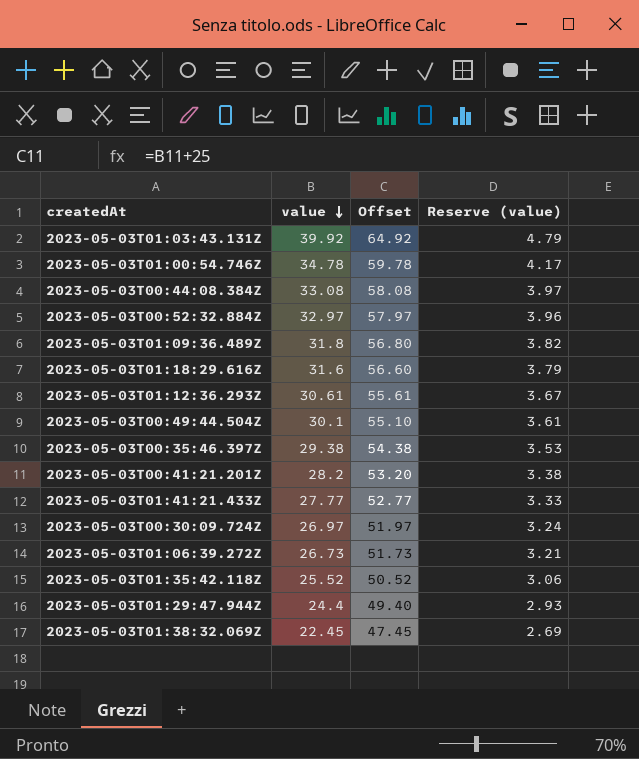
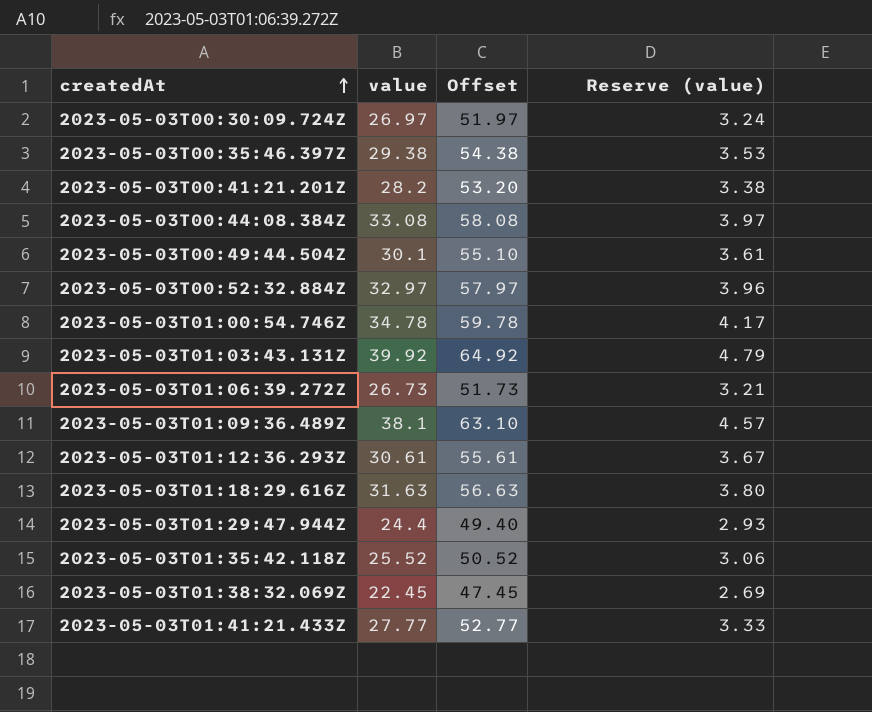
row order: value descending -> createdAt ascending
2023-05-03T01:09:36.489Z | value: 31.8 -> 38.1
2023-05-03T01:09:36.489Z | Offset: 56.80 -> 63.10
2023-05-03T01:09:36.489Z | Reserve (value): 3.82 -> 4.57
2023-05-03T01:18:29.616Z | value: 31.6 -> 31.63
2023-05-03T01:18:29.616Z | Offset: 56.60 -> 56.63
2023-05-03T01:18:29.616Z | Reserve (value): 3.79 -> 3.80

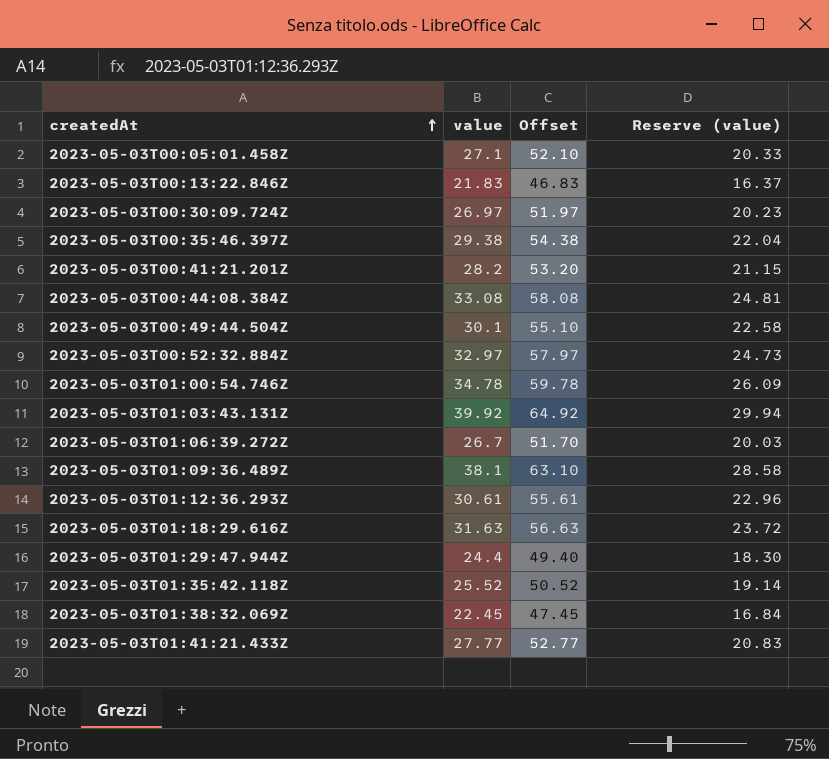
column Reserve (value) | formula: [value] * 0.12 -> [value] * 0.75
row 2023-05-03T00:05:01.458Z: none -> 27.1 | 52.10 | 20.33
row 2023-05-03T00:13:22.846Z: none -> 21.83 | 46.83 | 16.37
2023-05-03T01:06:39.272Z | value: 26.73 -> 26.7
2023-05-03T01:06:39.272Z | Offset: 51.73 -> 51.70

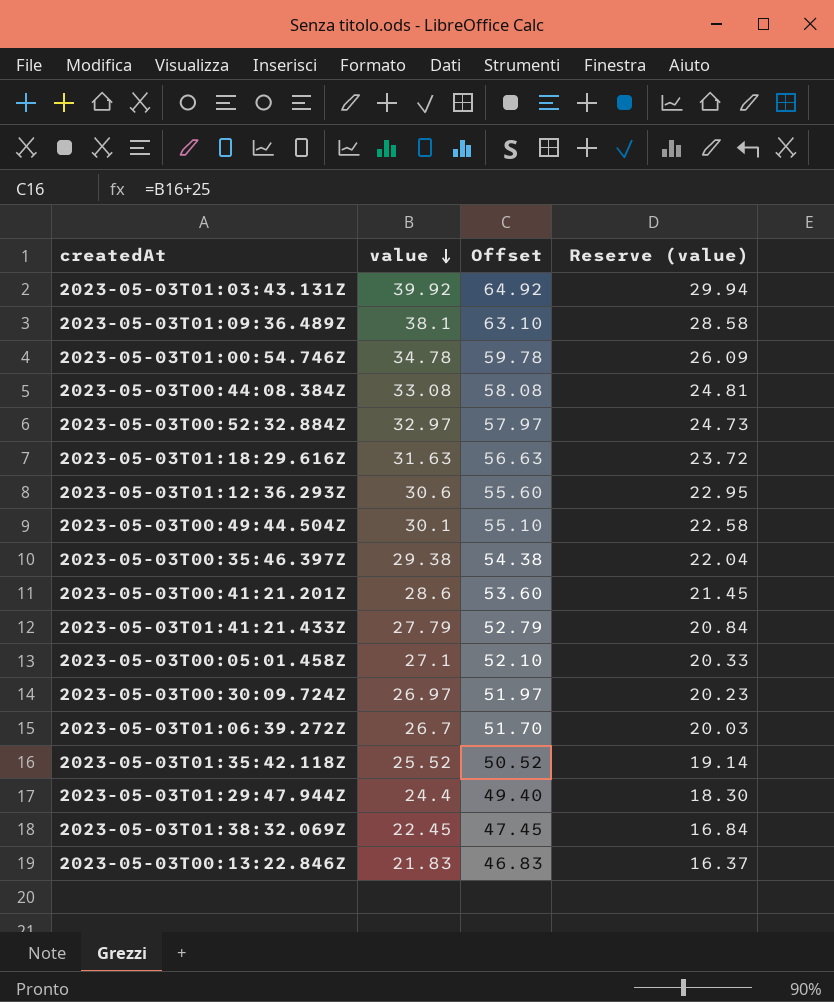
row order: createdAt ascending -> value descending
2023-05-03T01:12:36.293Z | value: 30.61 -> 30.6
2023-05-03T01:12:36.293Z | Offset: 55.61 -> 55.60
2023-05-03T01:12:36.293Z | Reserve (value): 22.96 -> 22.95
2023-05-03T00:41:21.201Z | value: 28.2 -> 28.6
2023-05-03T00:41:21.201Z | Offset: 53.20 -> 53.60
2023-05-03T00:41:21.201Z | Reserve (value): 21.15 -> 21.45
2023-05-03T01:41:21.433Z | value: 27.77 -> 27.79
2023-05-03T01:41:21.433Z | Offset: 52.77 -> 52.79
2023-05-03T01:41:21.433Z | Reserve (value): 20.83 -> 20.84

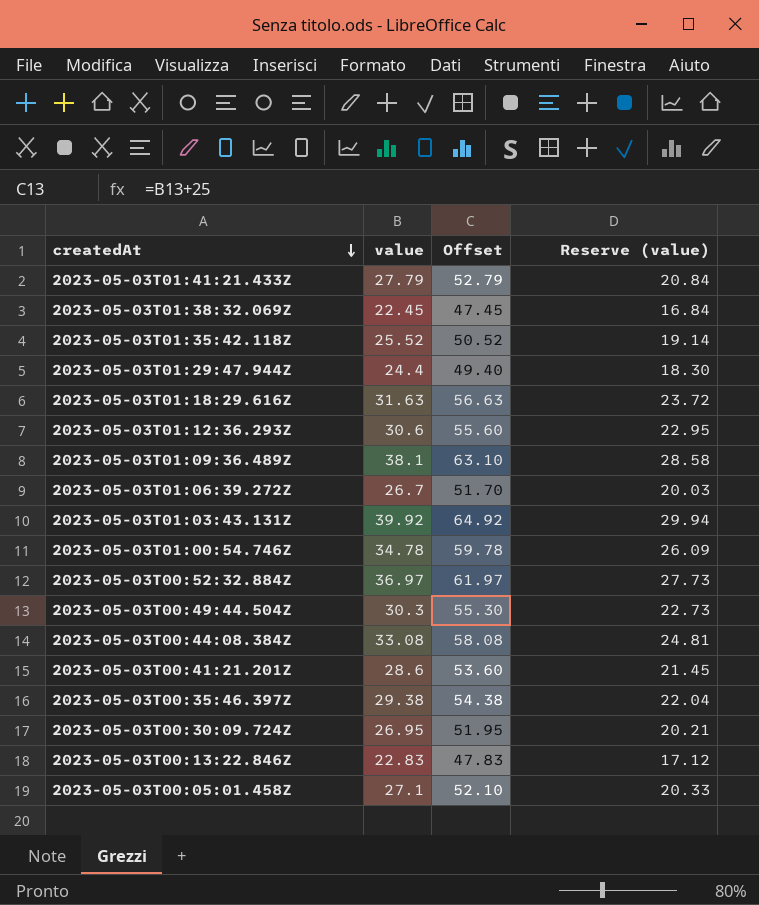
row order: value descending -> createdAt descending
2023-05-03T00:52:32.884Z | value: 32.97 -> 36.97
2023-05-03T00:52:32.884Z | Offset: 57.97 -> 61.97
2023-05-03T00:52:32.884Z | Reserve (value): 24.73 -> 27.73
2023-05-03T00:49:44.504Z | value: 30.1 -> 30.3
2023-05-03T00:49:44.504Z | Offset: 55.10 -> 55.30
2023-05-03T00:49:44.504Z | Reserve (value): 22.58 -> 22.73
2023-05-03T00:30:09.724Z | value: 26.97 -> 26.95
2023-05-03T00:30:09.724Z | Offset: 51.97 -> 51.95
2023-05-03T00:30:09.724Z | Reserve (value): 20.23 -> 20.21
2023-05-03T00:13:22.846Z | value: 21.83 -> 22.83
2023-05-03T00:13:22.846Z | Offset: 46.83 -> 47.83
2023-05-03T00:13:22.846Z | Reserve (value): 16.37 -> 17.12

